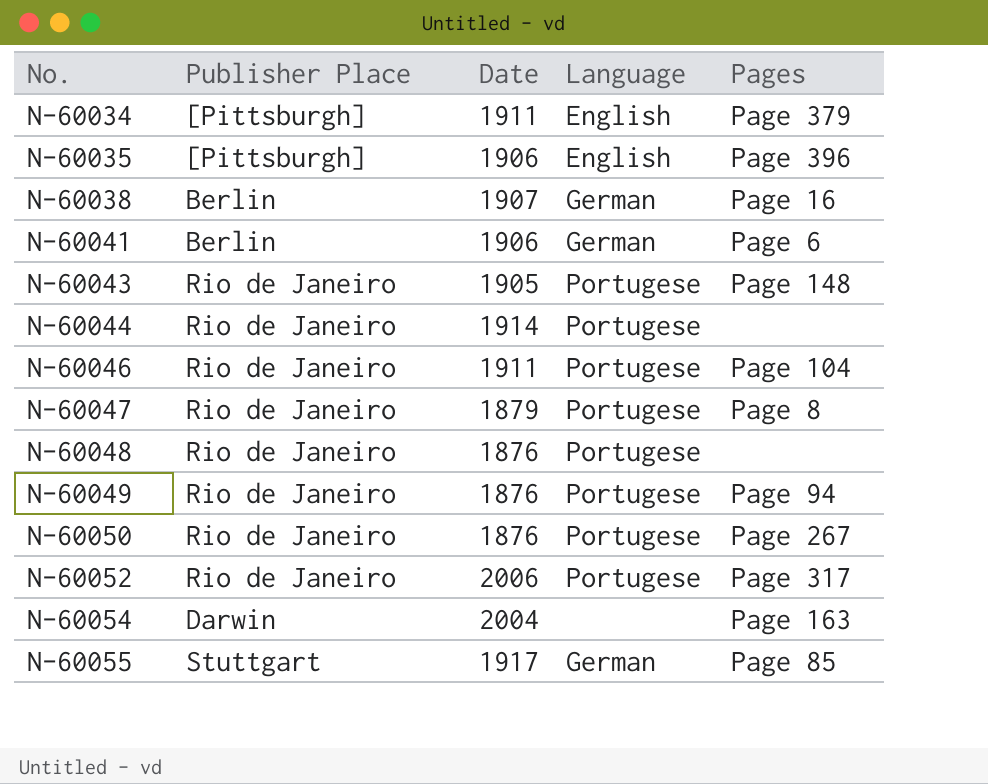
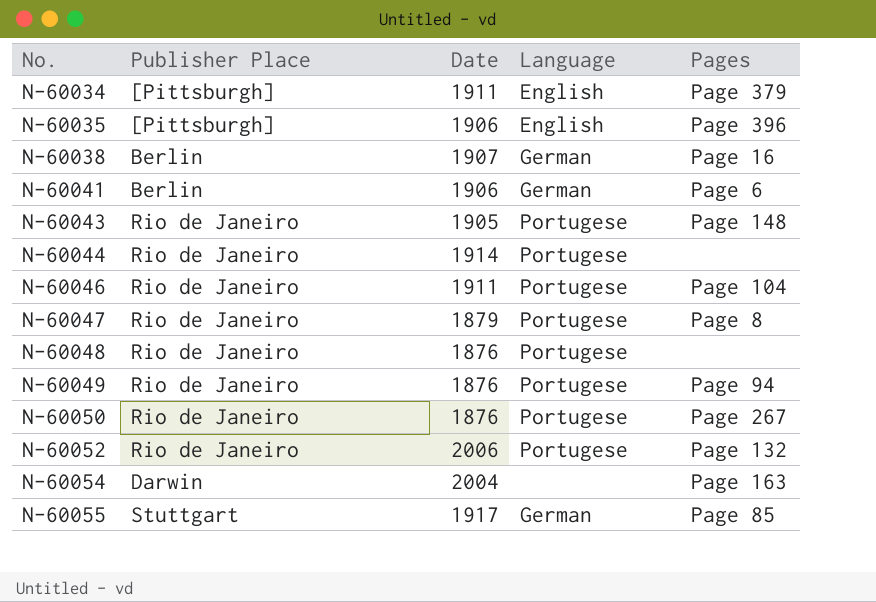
N-60052 | Pages: Page 317 -> Page 132

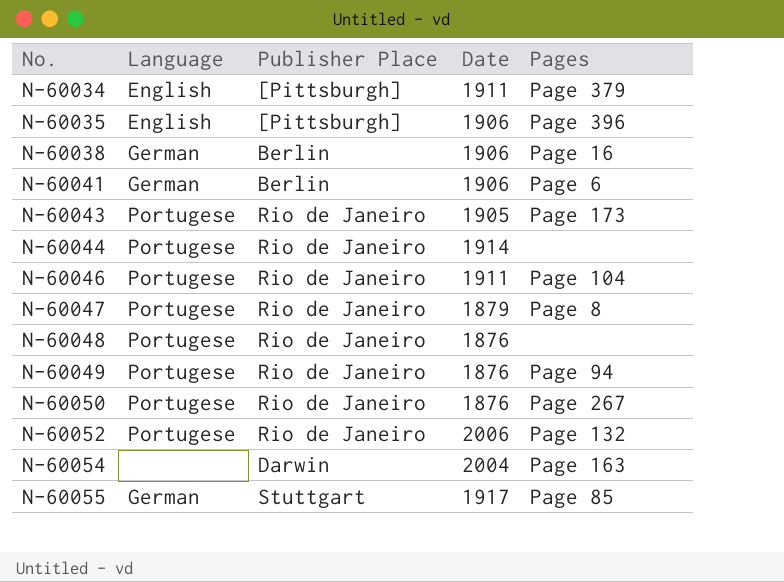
column Language | position: 4 -> 2
N-60038 | Date: 1907 -> 1906
N-60043 | Pages: Page 148 -> Page 173

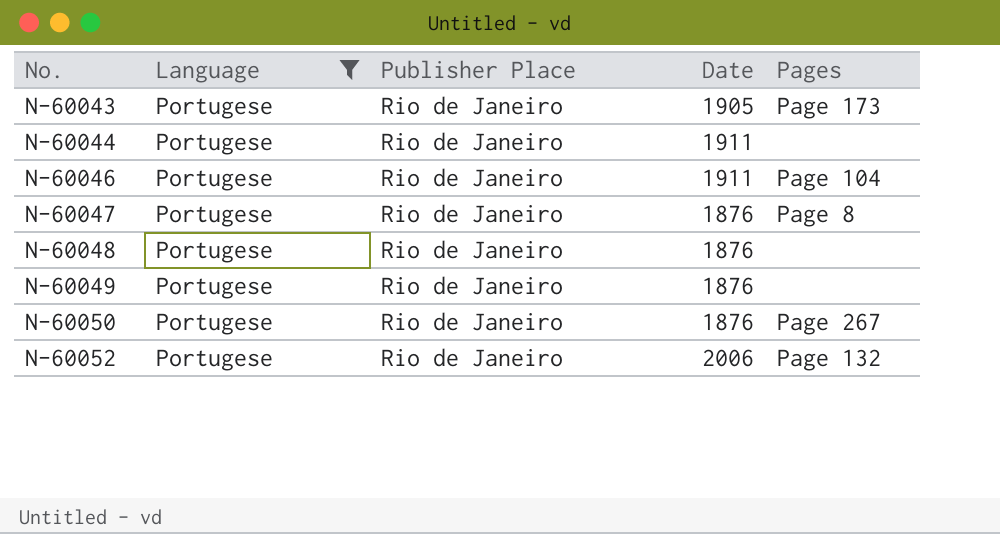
filter: none -> Language = Portugese
N-60044 | Date: 1914 -> 1911
N-60047 | Date: 1879 -> 1876
N-60049 | Pages: Page 94 -> none

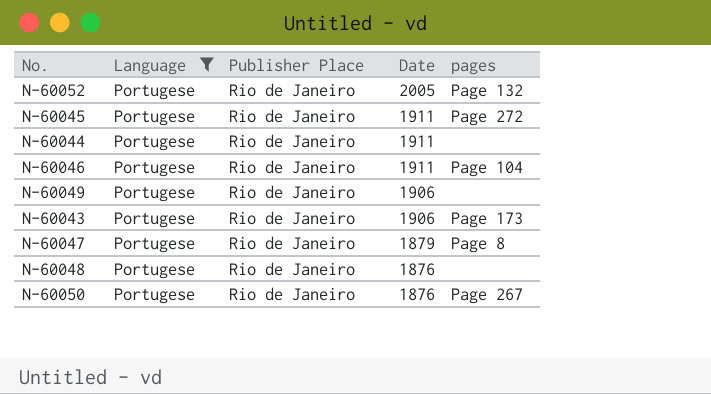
row order: No. ascending -> Date descending
column name: Pages -> pages
N-60052 | Date: 2006 -> 2005
row N-60045: none -> Portugese | Rio de Janeiro | 1911 | Page 272
N-60049 | Date: 1876 -> 1906
N-60043 | Date: 1905 -> 1906
N-60047 | Date: 1876 -> 1879

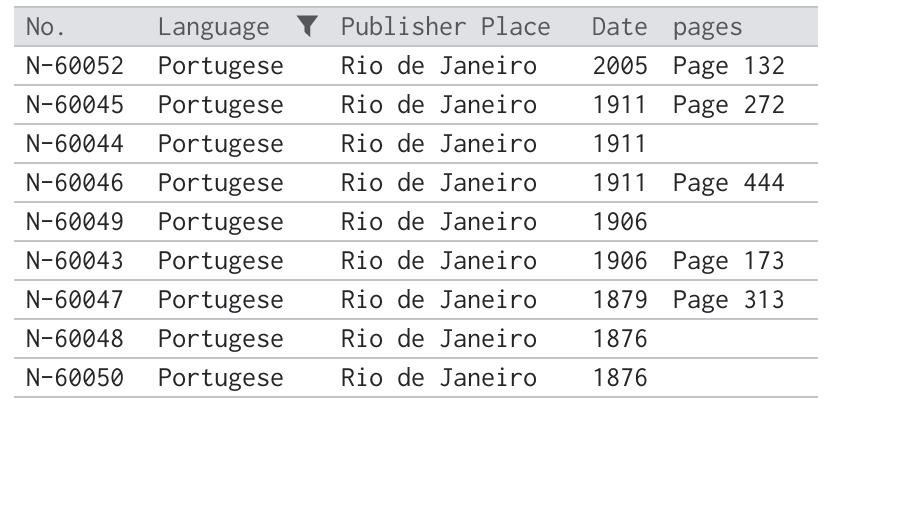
N-60046 | pages: Page 104 -> Page 444
N-60047 | pages: Page 8 -> Page 313
N-60050 | pages: Page 267 -> none

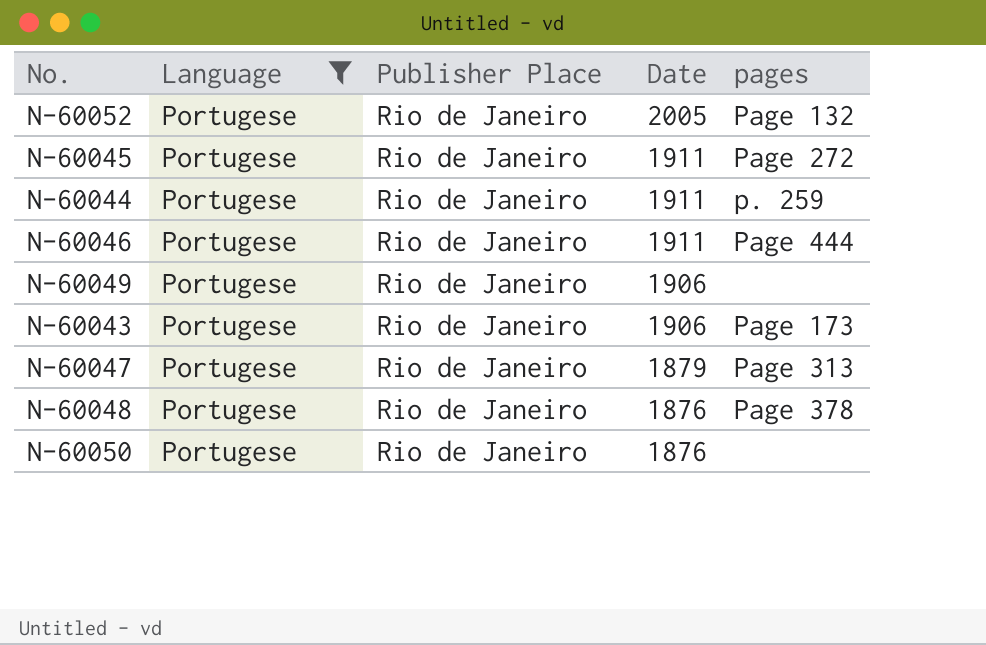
N-60044 | pages: none -> p. 259
N-60048 | pages: none -> Page 378

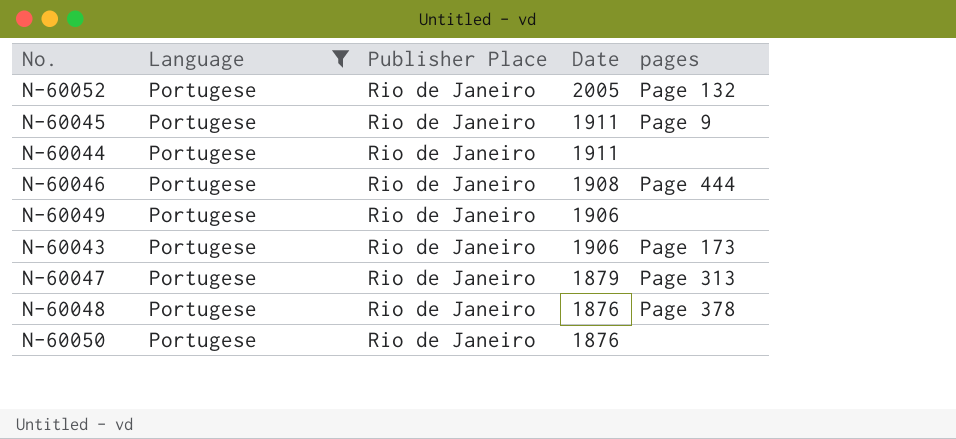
N-60045 | pages: Page 272 -> Page 9
N-60044 | pages: p. 259 -> none
N-60046 | Date: 1911 -> 1908

